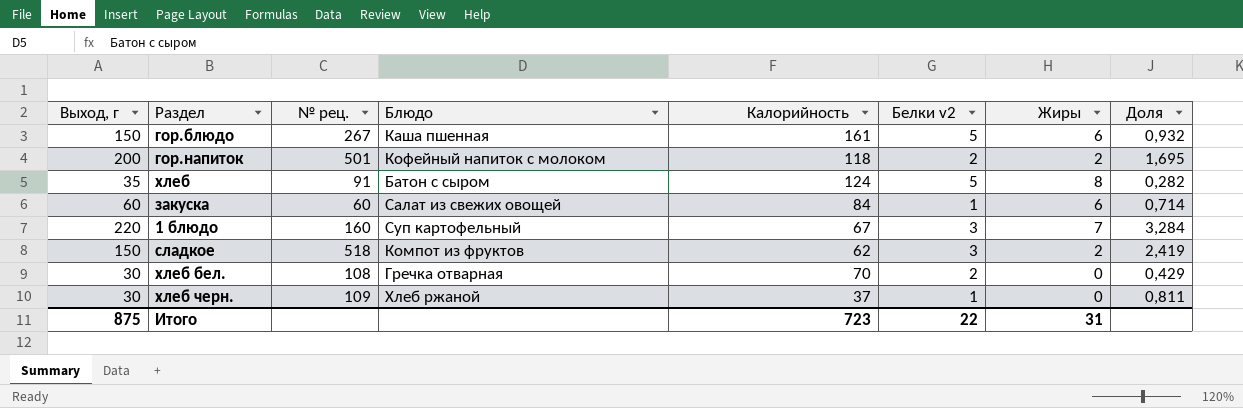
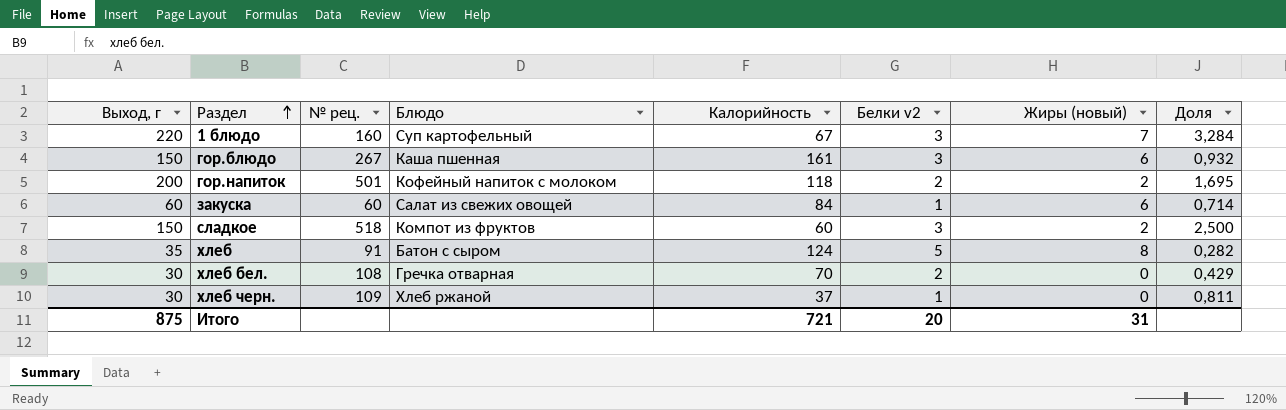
row order: none -> Раздел ascending
column name: Жиры -> Жиры (новый)
гор.блюдо | Белки v2: 5 -> 3
сладкое | Калорийность: 62 -> 60
сладкое | Доля: 2,419 -> 2,500
Итого | Калорийность: 723 -> 721
Итого | Белки v2: 22 -> 20

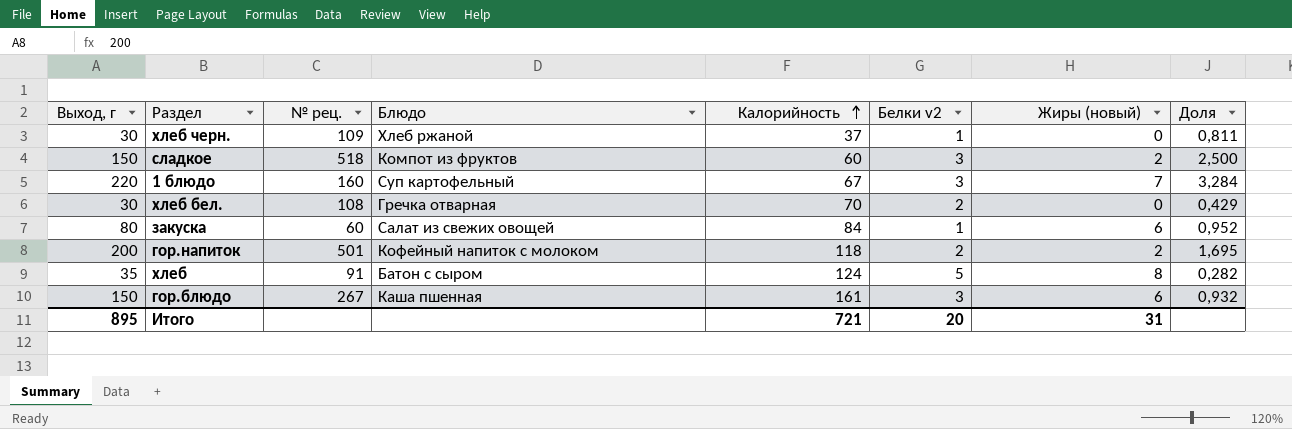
row order: Раздел ascending -> Калорийность ascending
закуска | Выход, г: 60 -> 80
закуска | Доля: 0,714 -> 0,952
Итого | Выход, г: 875 -> 895

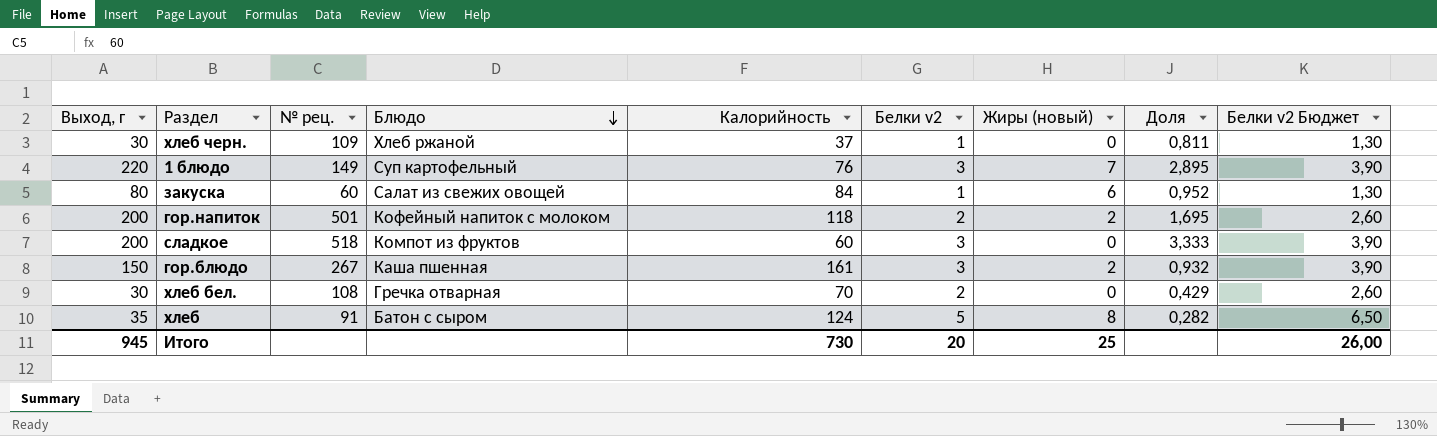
row order: Калорийность ascending -> Блюдо descending
column Белки v2 Бюджет | formula: none -> [Белки v2] * 1,3
1 блюдо | № рец.: 160 -> 149
1 блюдо | Калорийность: 67 -> 76
1 блюдо | Доля: 3,284 -> 2,895
сладкое | Выход, г: 150 -> 200
сладкое | Жиры (новый): 2 -> 0
сладкое | Доля: 2,500 -> 3,333
гор.блюдо | Жиры (новый): 6 -> 2
Итого | Выход, г: 895 -> 945
Итого | Калорийность: 721 -> 730
Итого | Жиры (новый): 31 -> 25

